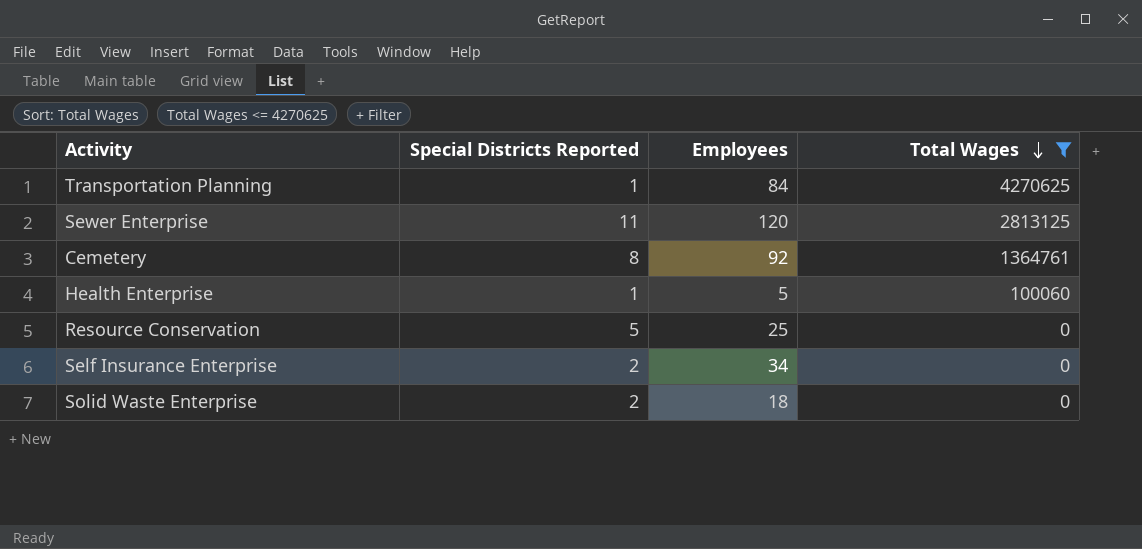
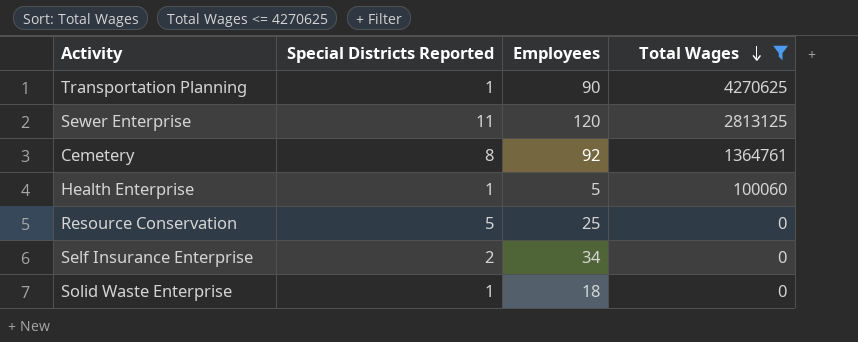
Transportation Planning | Employees: 84 -> 90
Solid Waste Enterprise | Special Districts Reported: 2 -> 1

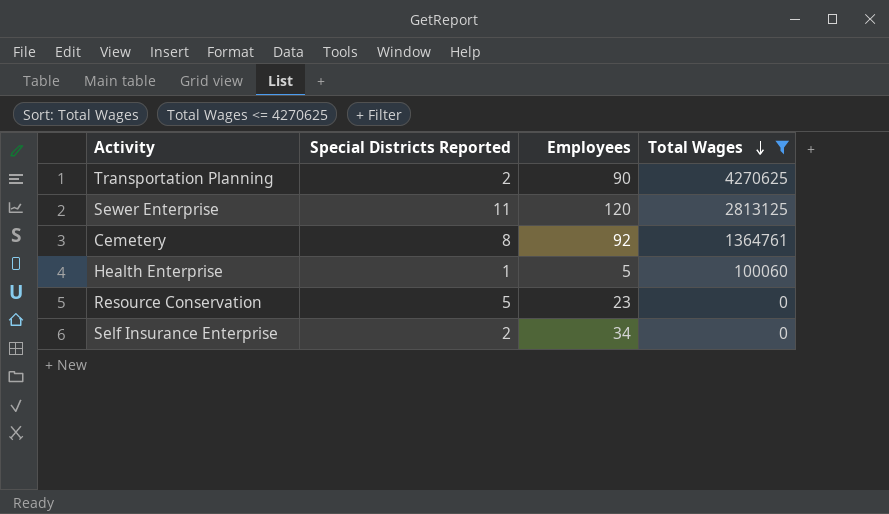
row Solid Waste Enterprise: 1 | 18 | 0 -> none
Transportation Planning | Special Districts Reported: 1 -> 2
Resource Conservation | Employees: 25 -> 23

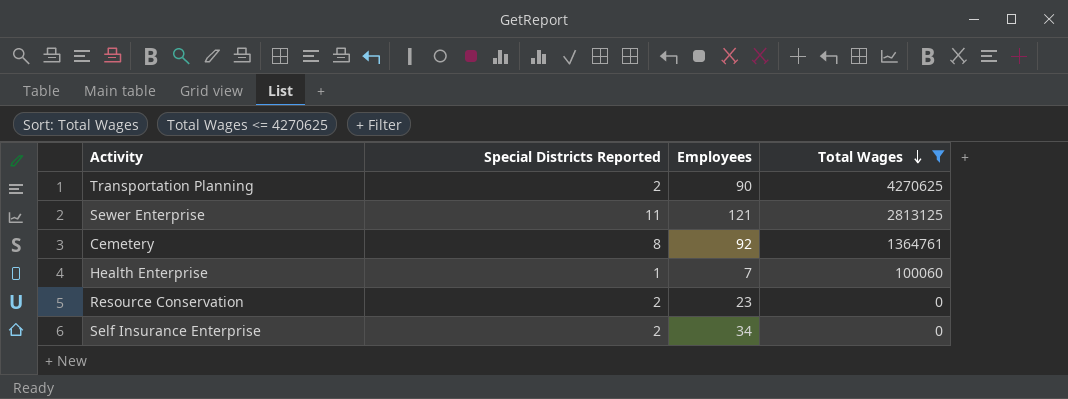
Sewer Enterprise | Employees: 120 -> 121
Health Enterprise | Employees: 5 -> 7
Resource Conservation | Special Districts Reported: 5 -> 2

